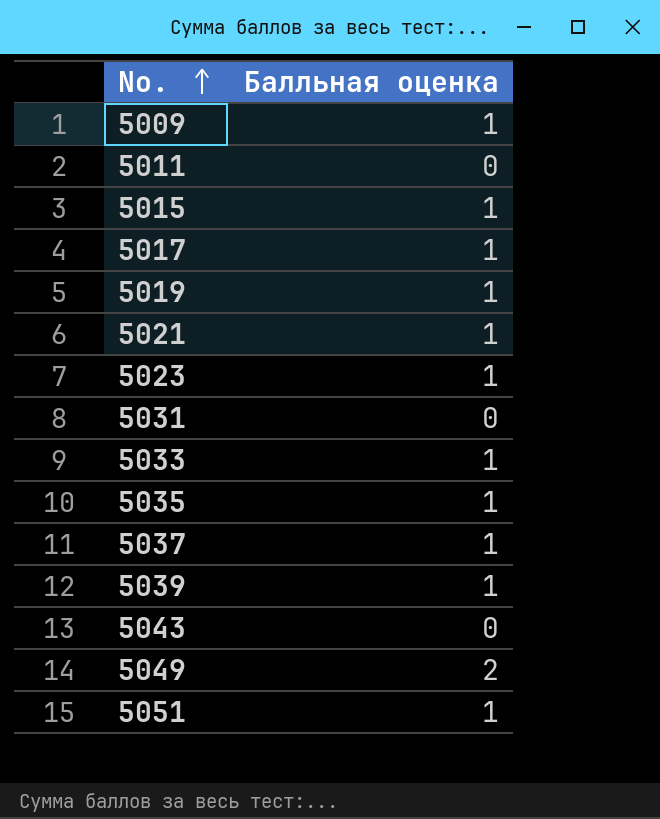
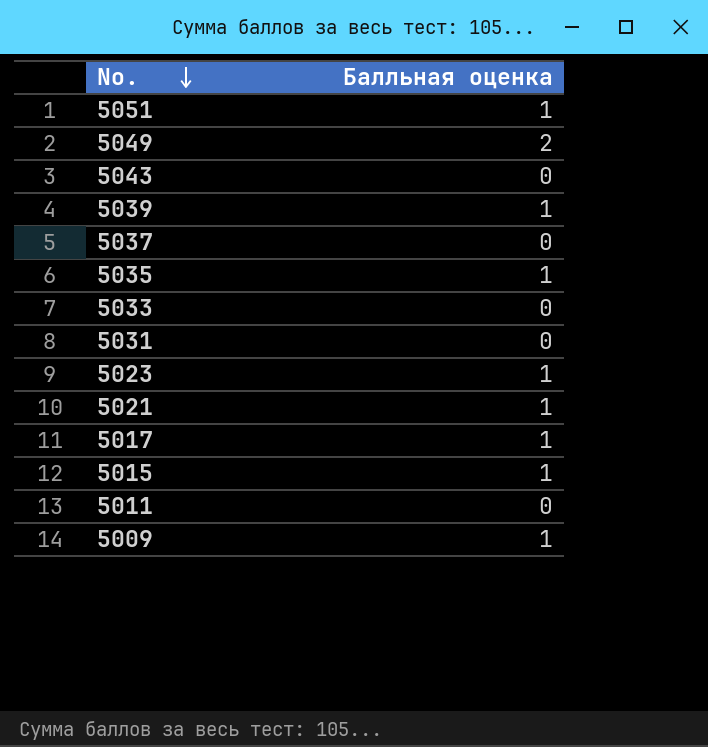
row order: No. ascending -> No. descending
row 5019: 1 -> none
5037 | Балльная оценка: 1 -> 0
5033 | Балльная оценка: 1 -> 0

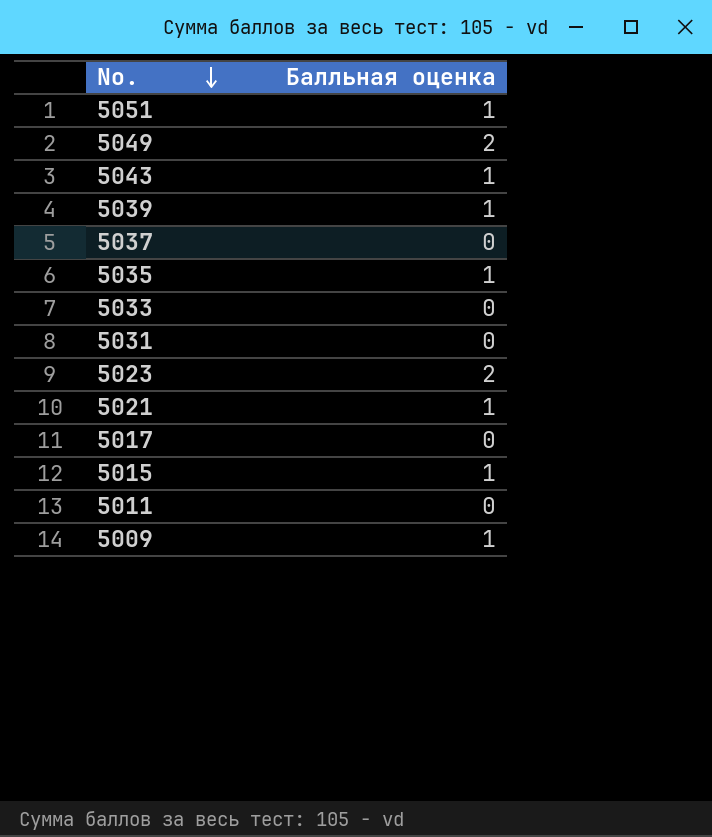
5043 | Балльная оценка: 0 -> 1
5023 | Балльная оценка: 1 -> 2
5017 | Балльная оценка: 1 -> 0

